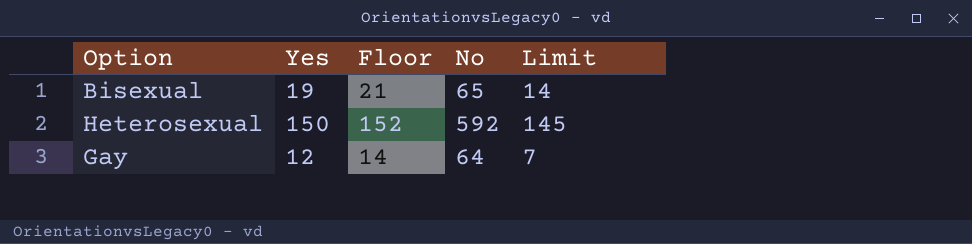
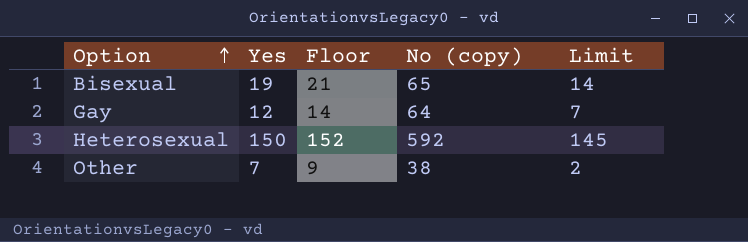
row order: none -> Option ascending
column name: No -> No (copy)
row Other: none -> 7 | 9 | 38 | 2

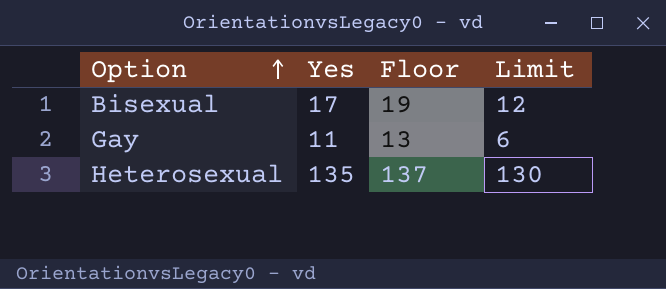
column No (copy) | position: 4 -> none
row Other: 7 | 9 | 38 | 2 -> none
Bisexual | Yes: 19 -> 17
Bisexual | Floor: 21 -> 19
Bisexual | Limit: 14 -> 12
Gay | Yes: 12 -> 11
Gay | Floor: 14 -> 13
Gay | Limit: 7 -> 6
Heterosexual | Yes: 150 -> 135
Heterosexual | Floor: 152 -> 137
Heterosexual | Limit: 145 -> 130

